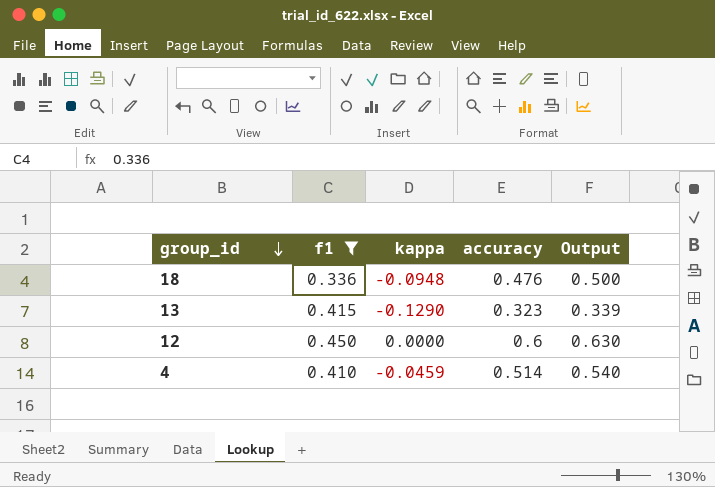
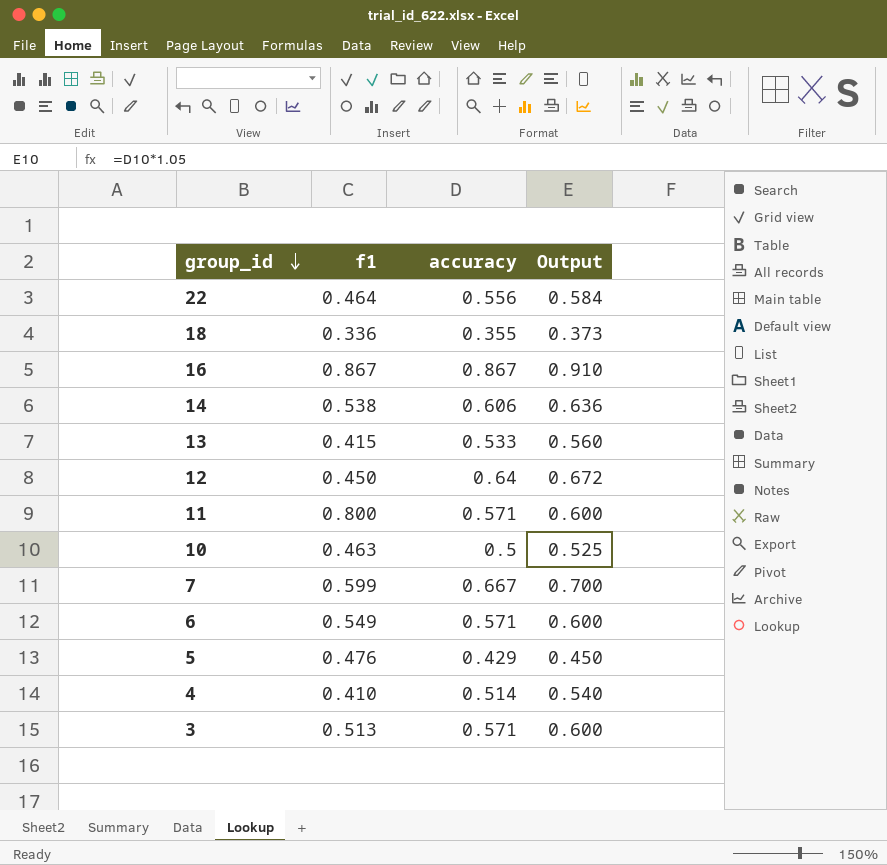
filter: f1 <= 0.450 -> none
column kappa | position: 3 -> none
18 | accuracy: 0.476 -> 0.355
18 | Output: 0.500 -> 0.373
13 | accuracy: 0.323 -> 0.533
13 | Output: 0.339 -> 0.560
12 | accuracy: 0.6 -> 0.64
12 | Output: 0.630 -> 0.672

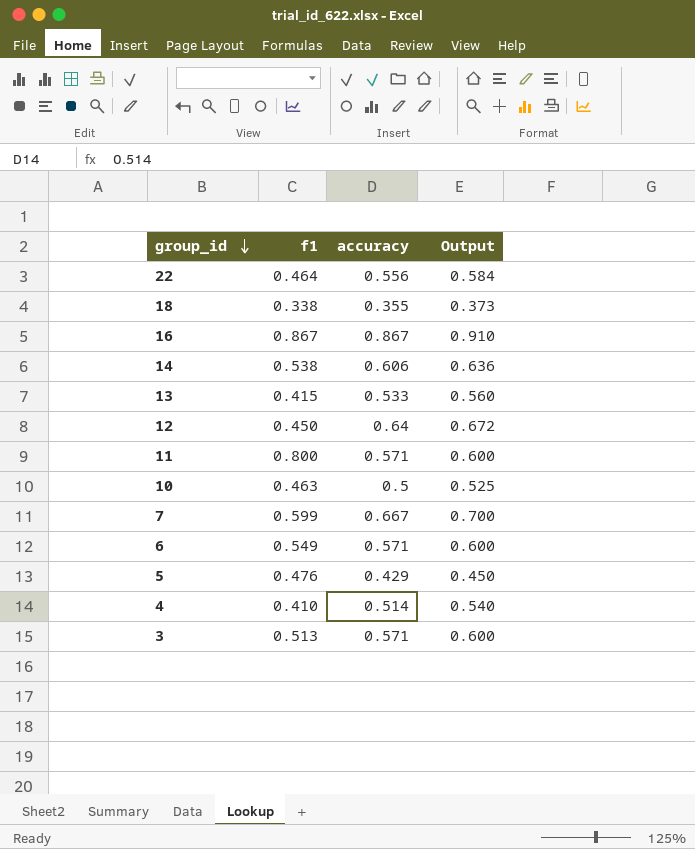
18 | f1: 0.336 -> 0.338

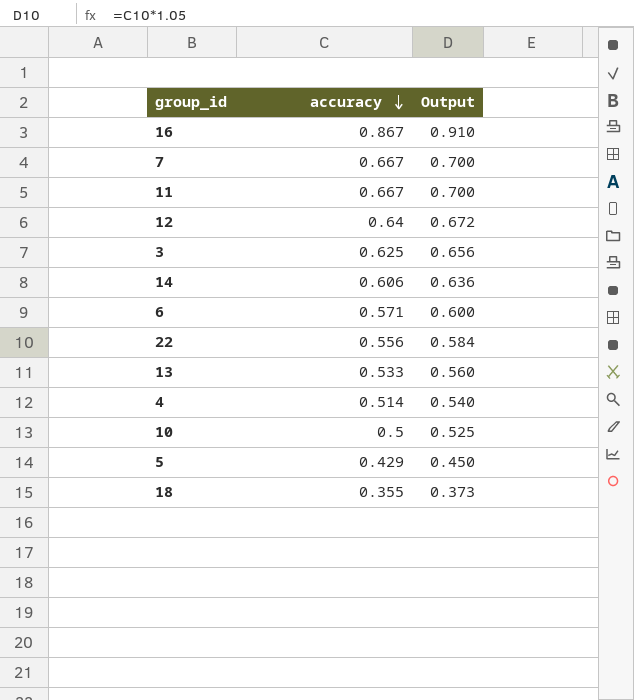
row order: group_id descending -> accuracy descending
column f1 | position: 2 -> none
11 | accuracy: 0.571 -> 0.667
11 | Output: 0.600 -> 0.700
3 | accuracy: 0.571 -> 0.625
3 | Output: 0.600 -> 0.656

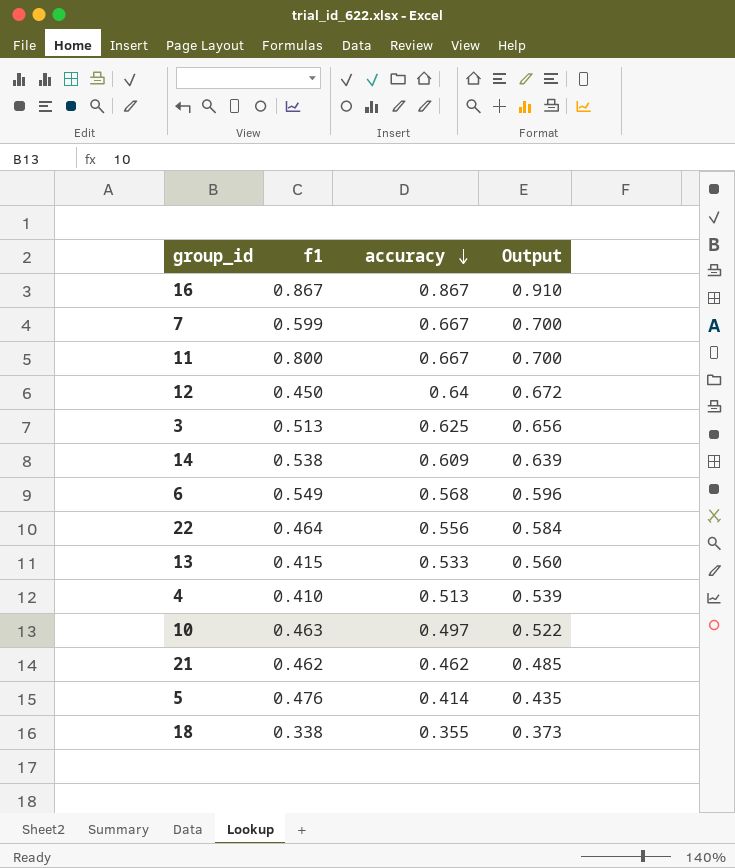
column f1 | position: none -> 2
14 | accuracy: 0.606 -> 0.609
14 | Output: 0.636 -> 0.639
6 | accuracy: 0.571 -> 0.568
6 | Output: 0.600 -> 0.596
4 | accuracy: 0.514 -> 0.513
4 | Output: 0.540 -> 0.539
10 | accuracy: 0.5 -> 0.497
10 | Output: 0.525 -> 0.522
row 21: none -> 0.462 | 0.462 | 0.485
5 | accuracy: 0.429 -> 0.414
5 | Output: 0.450 -> 0.435

